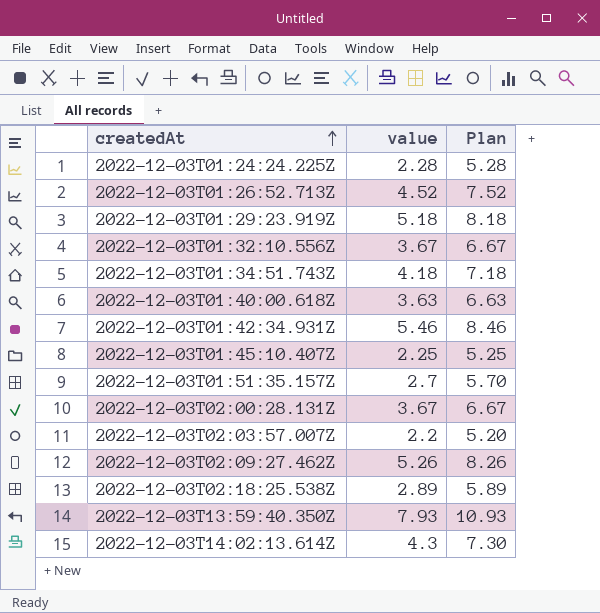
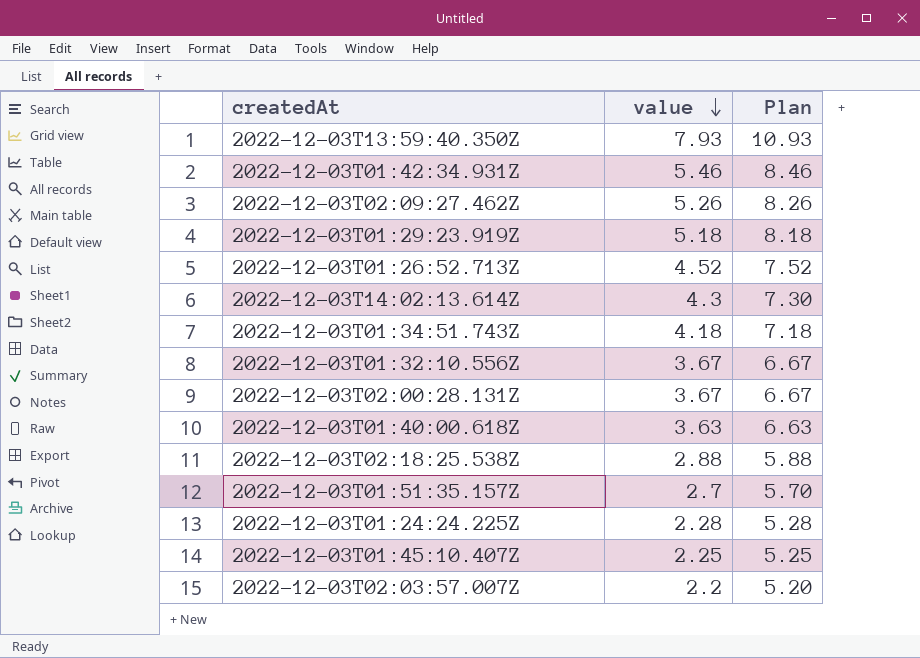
row order: createdAt ascending -> value descending
2022-12-03T02:18:25.538Z | value: 2.89 -> 2.88
2022-12-03T02:18:25.538Z | Plan: 5.89 -> 5.88

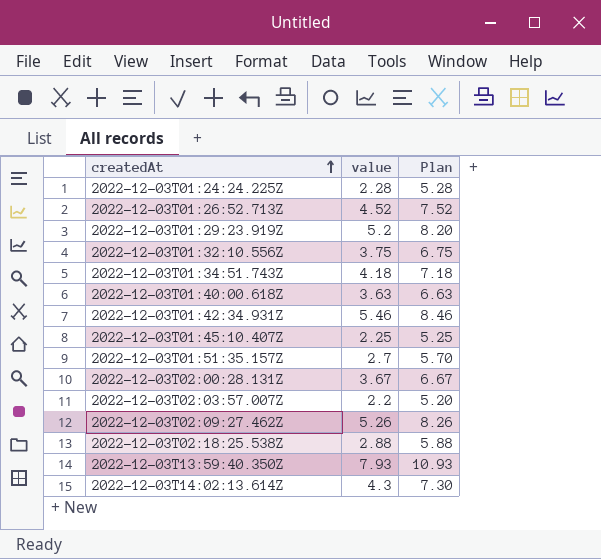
row order: value descending -> createdAt ascending
2022-12-03T01:29:23.919Z | value: 5.18 -> 5.2
2022-12-03T01:29:23.919Z | Plan: 8.18 -> 8.20
2022-12-03T01:32:10.556Z | value: 3.67 -> 3.75
2022-12-03T01:32:10.556Z | Plan: 6.67 -> 6.75

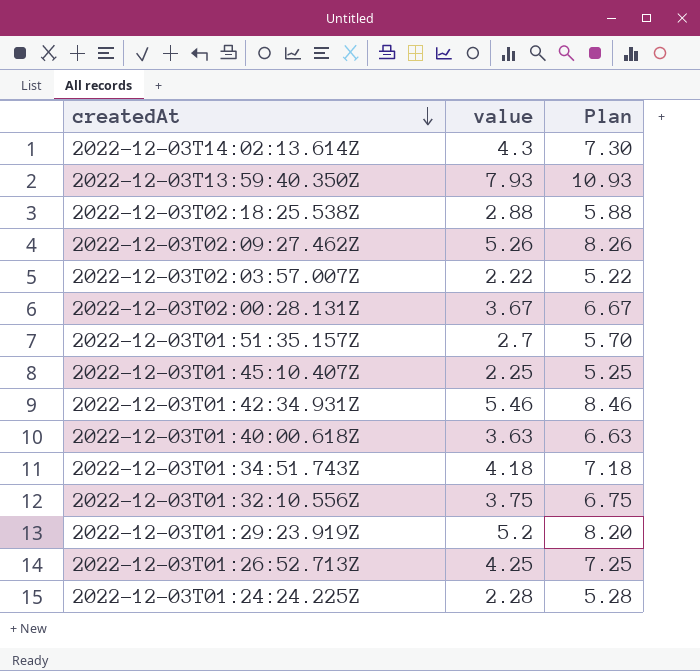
row order: createdAt ascending -> createdAt descending
2022-12-03T02:03:57.007Z | value: 2.2 -> 2.22
2022-12-03T02:03:57.007Z | Plan: 5.20 -> 5.22
2022-12-03T01:26:52.713Z | value: 4.52 -> 4.25
2022-12-03T01:26:52.713Z | Plan: 7.52 -> 7.25

